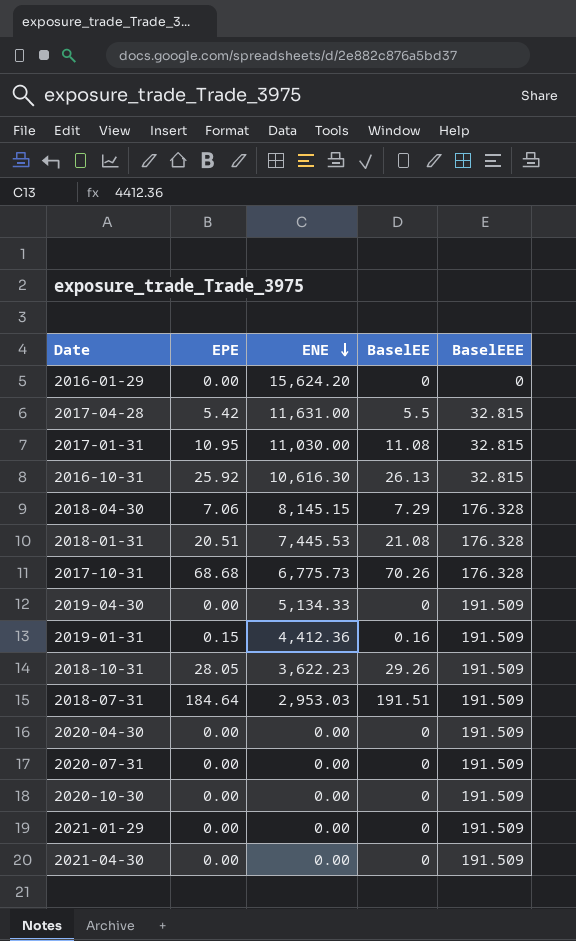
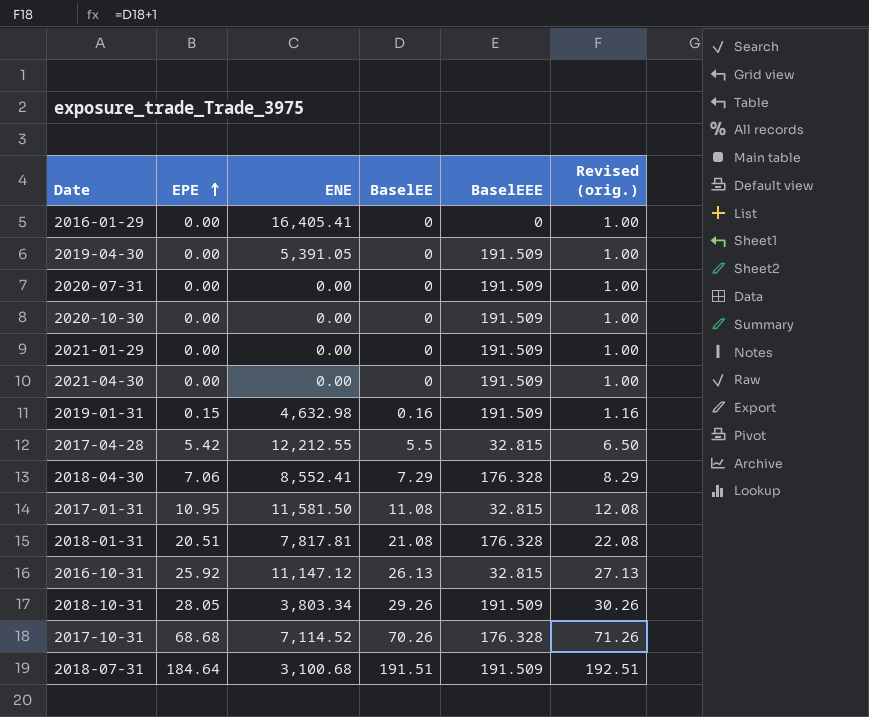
row order: ENE descending -> EPE ascending
column Revised (orig.) | formula: none -> [BaselEE] + 1
row 2020-04-30: 0.00 | 0.00 | 0 | 191.509 -> none
2016-01-29 | ENE: 15,624.20 -> 16,405.41
2019-04-30 | ENE: 5,134.33 -> 5,391.05
2019-01-31 | ENE: 4,412.36 -> 4,632.98
2017-04-28 | ENE: 11,631.00 -> 12,212.55
2018-04-30 | ENE: 8,145.15 -> 8,552.41
2017-01-31 | ENE: 11,030.00 -> 11,581.50
2018-01-31 | ENE: 7,445.53 -> 7,817.81
2016-10-31 | ENE: 10,616.30 -> 11,147.12
2018-10-31 | ENE: 3,622.23 -> 3,803.34
2017-10-31 | ENE: 6,775.73 -> 7,114.52
2018-07-31 | ENE: 2,953.03 -> 3,100.68

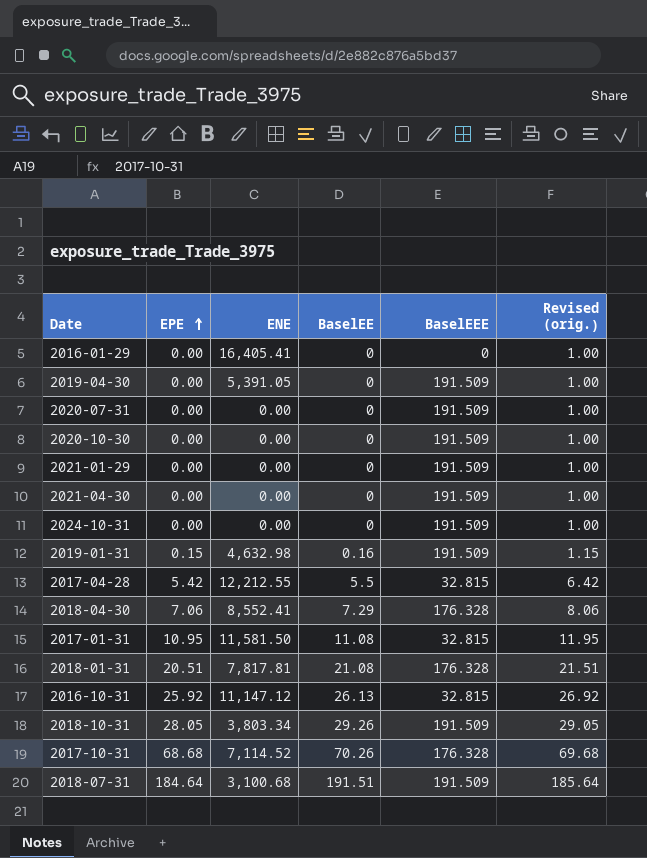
column Revised (orig.) | formula: [BaselEE] + 1 -> [EPE] + 1
row 2024-10-31: none -> 0.00 | 0.00 | 0 | 191.509 | 1.00

